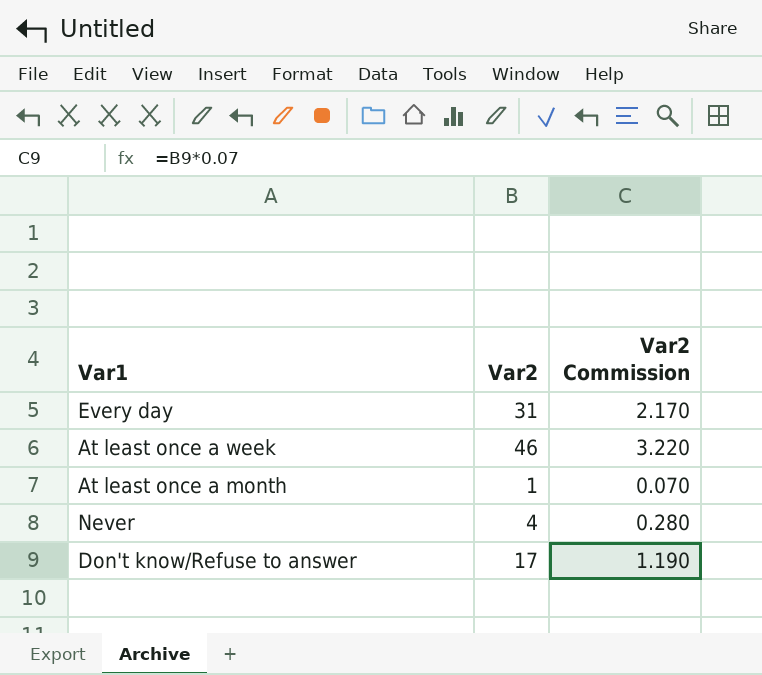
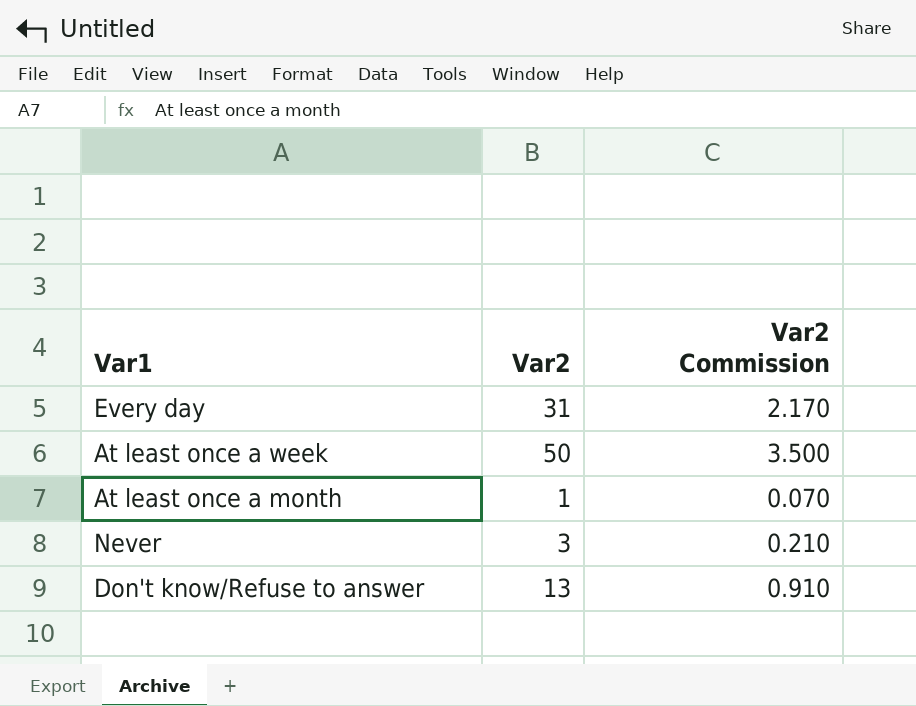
At least once a week | Var2: 46 -> 50
At least once a week | Var2 Commission: 3.220 -> 3.500
Never | Var2: 4 -> 3
Never | Var2 Commission: 0.280 -> 0.210
Don't know/Refuse to answer | Var2: 17 -> 13
Don't know/Refuse to answer | Var2 Commission: 1.190 -> 0.910

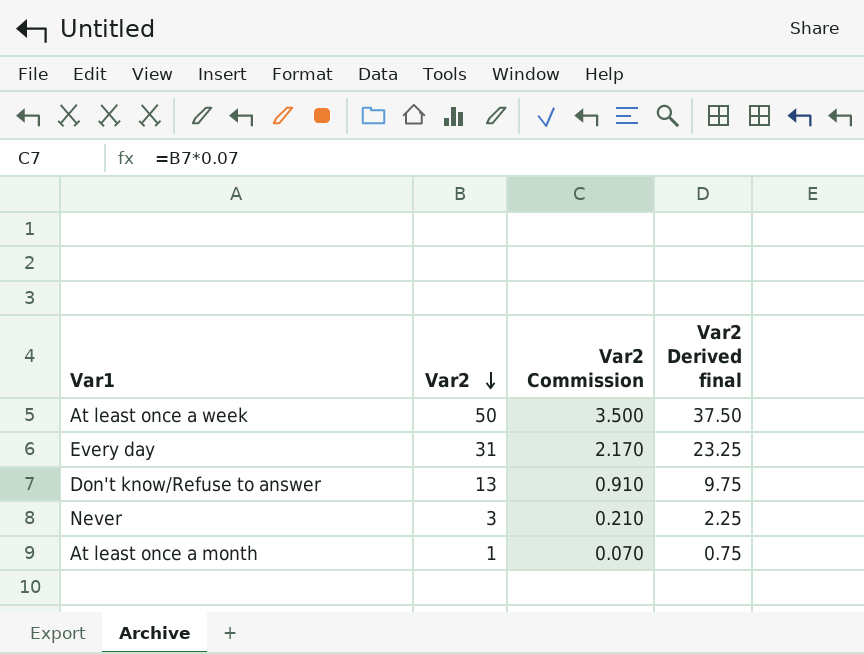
row order: none -> Var2 descending
column Var2 Derived final | formula: none -> [Var2] * 0.75

